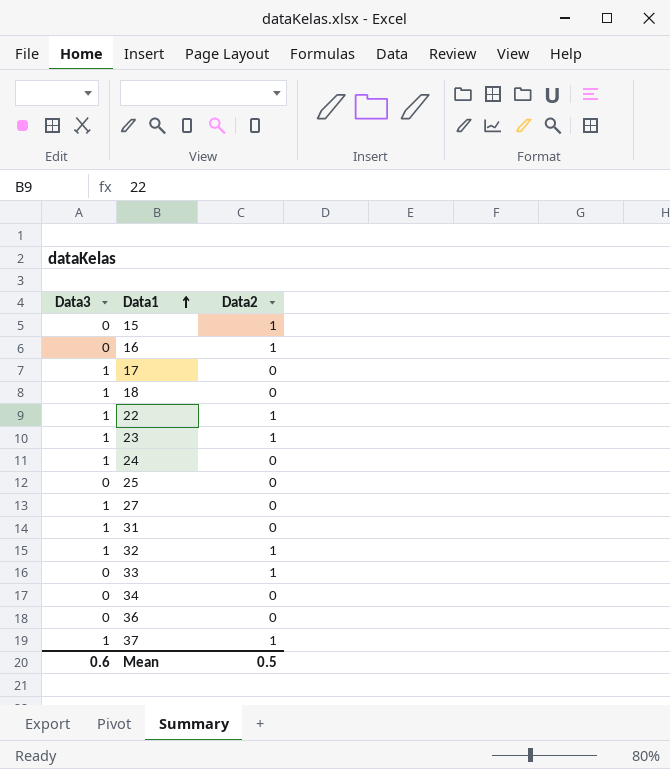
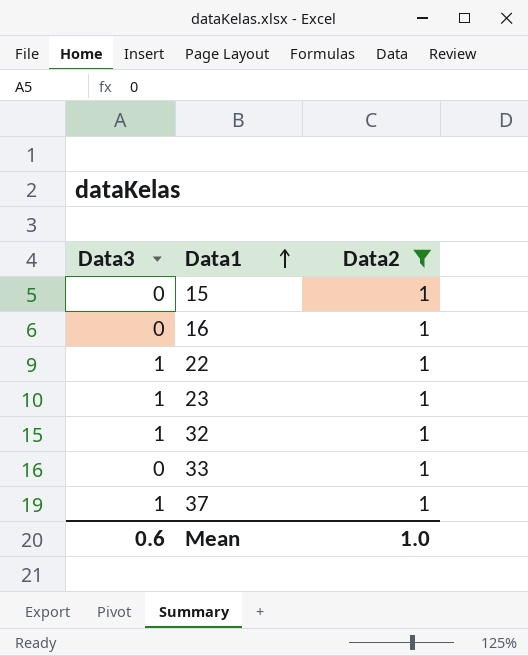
filter: none -> Data2 = 1
Mean | Data2: 0.5 -> 1.0

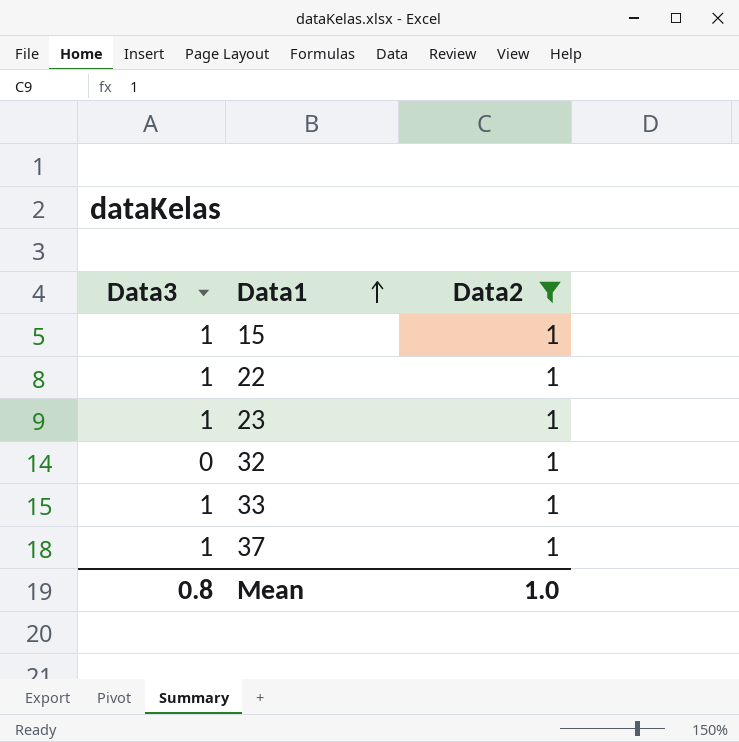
row 16: 0 | 1 -> none
15 | Data3: 0 -> 1
32 | Data3: 1 -> 0
33 | Data3: 0 -> 1
Mean | Data3: 0.6 -> 0.8

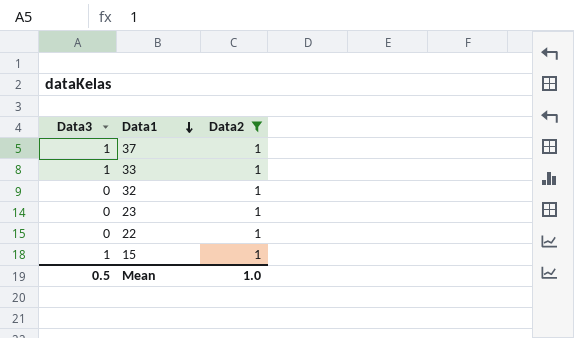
row order: Data1 ascending -> Data1 descending
23 | Data3: 1 -> 0
22 | Data3: 1 -> 0
Mean | Data3: 0.8 -> 0.5

